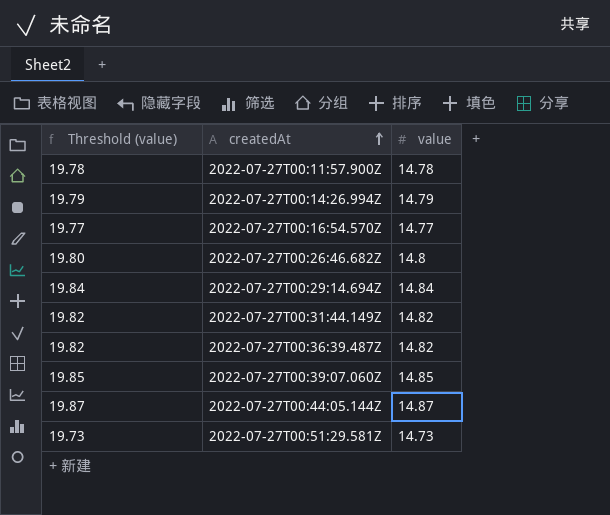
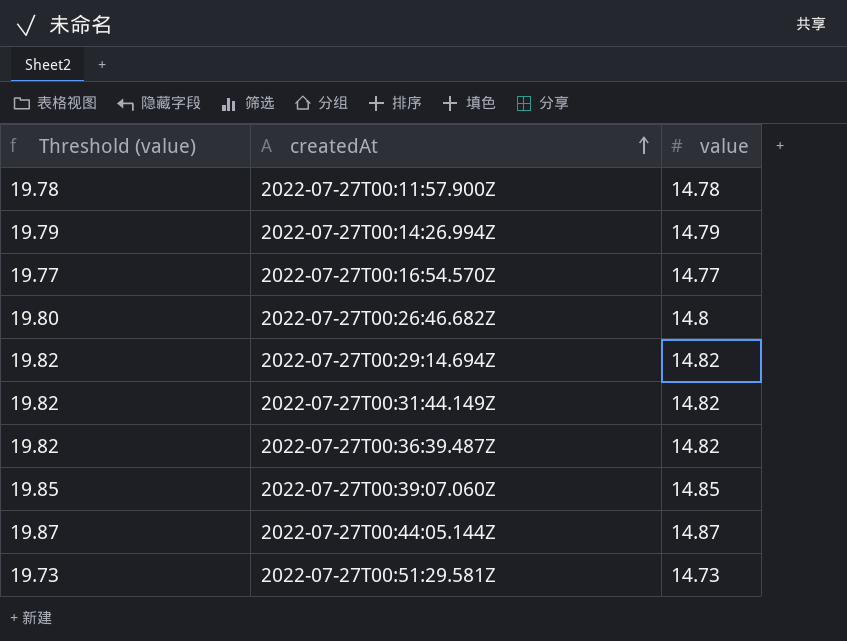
2022-07-27T00:29:14.694Z | Threshold (value): 19.84 -> 19.82
2022-07-27T00:29:14.694Z | value: 14.84 -> 14.82

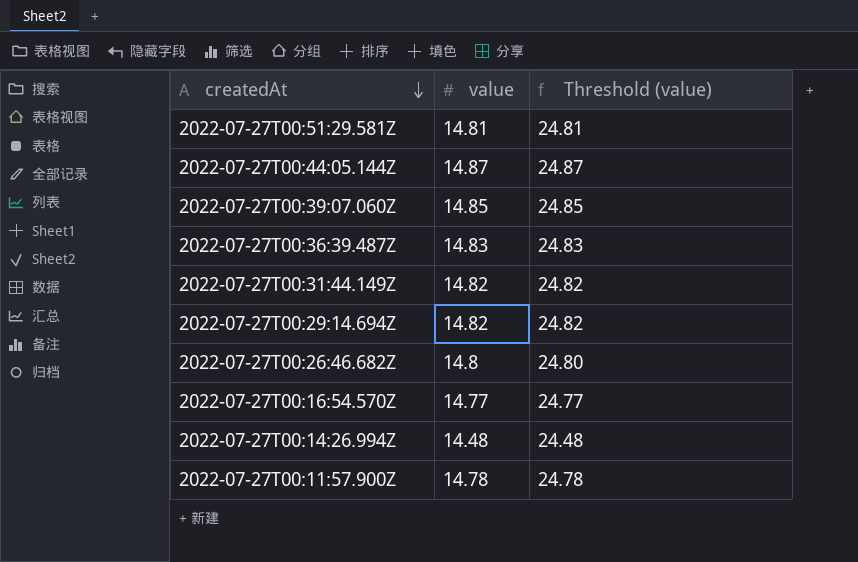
row order: createdAt ascending -> createdAt descending
column Threshold (value) | formula: [value] + 5 -> [value] + 10
column Threshold (value) | position: 1 -> 3
2022-07-27T00:51:29.581Z | value: 14.73 -> 14.81
2022-07-27T00:36:39.487Z | value: 14.82 -> 14.83
2022-07-27T00:14:26.994Z | value: 14.79 -> 14.48

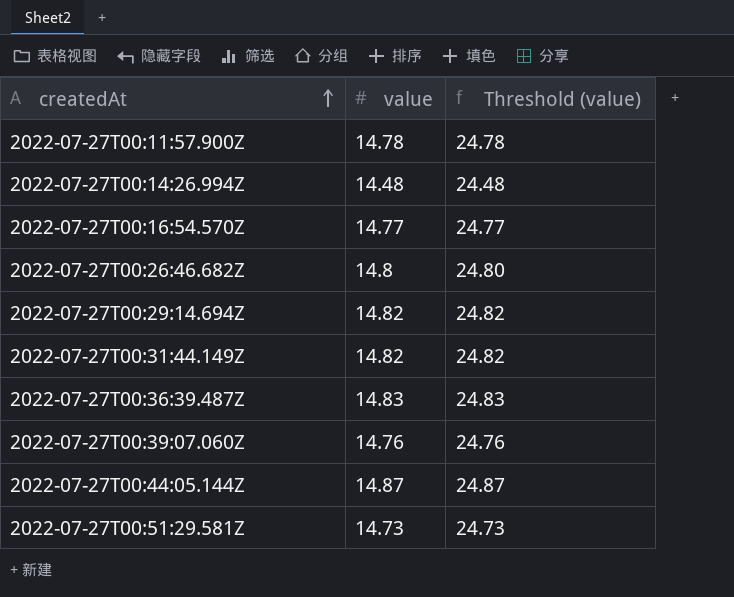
row order: createdAt descending -> createdAt ascending
2022-07-27T00:39:07.060Z | value: 14.85 -> 14.76
2022-07-27T00:39:07.060Z | Threshold (value): 24.85 -> 24.76
2022-07-27T00:51:29.581Z | value: 14.81 -> 14.73
2022-07-27T00:51:29.581Z | Threshold (value): 24.81 -> 24.73

